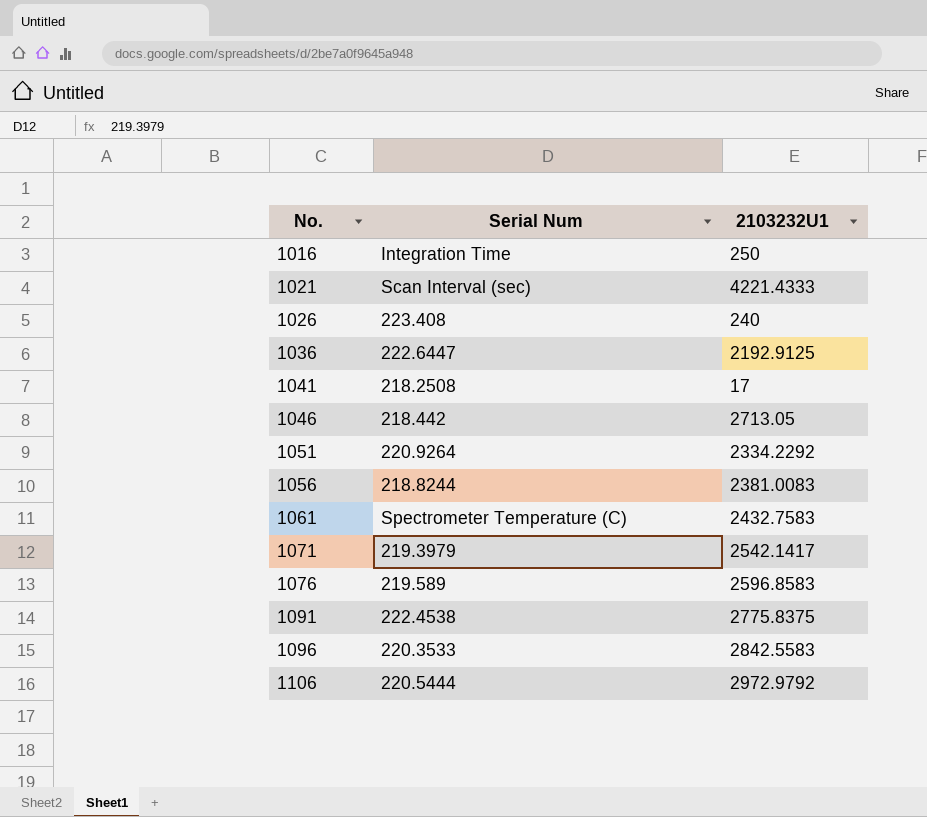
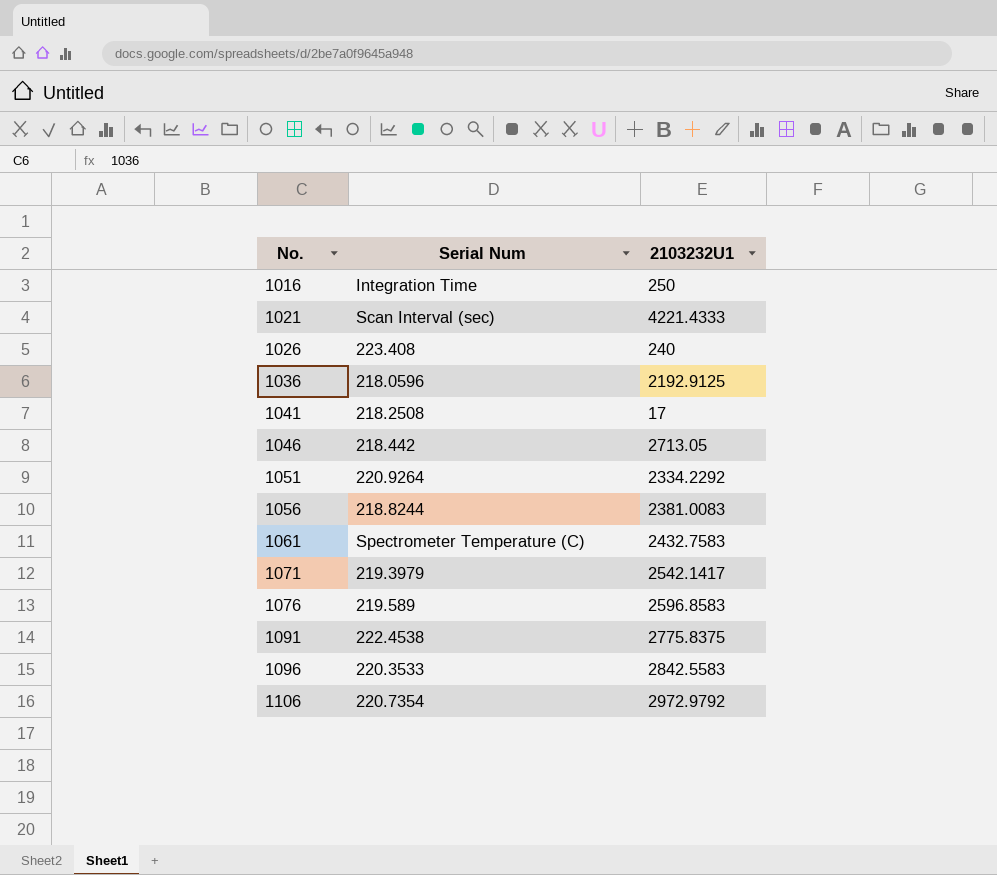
1036 | Serial Num: 222.6447 -> 218.0596
1106 | Serial Num: 220.5444 -> 220.7354

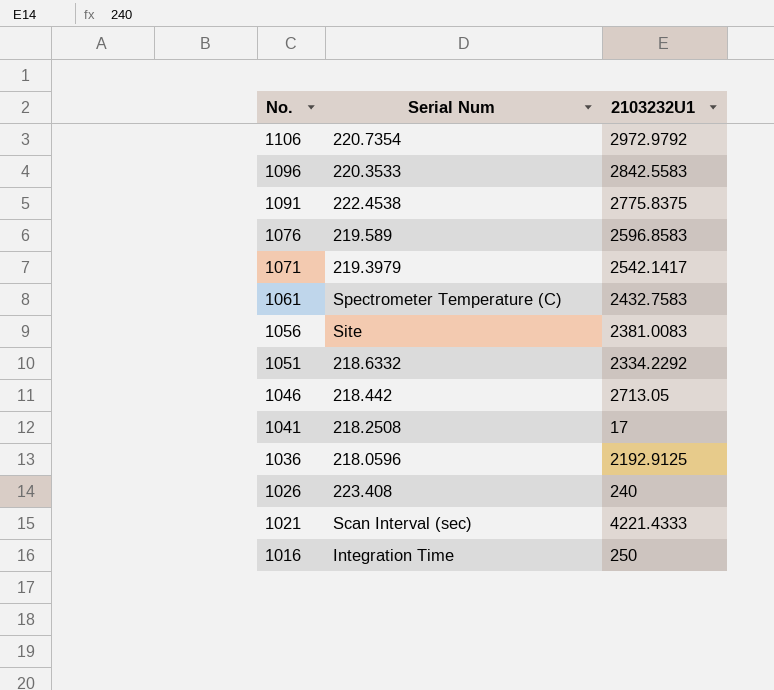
row order: No. ascending -> No. descending
1056 | Serial Num: 218.8244 -> Site
1051 | Serial Num: 220.9264 -> 218.6332

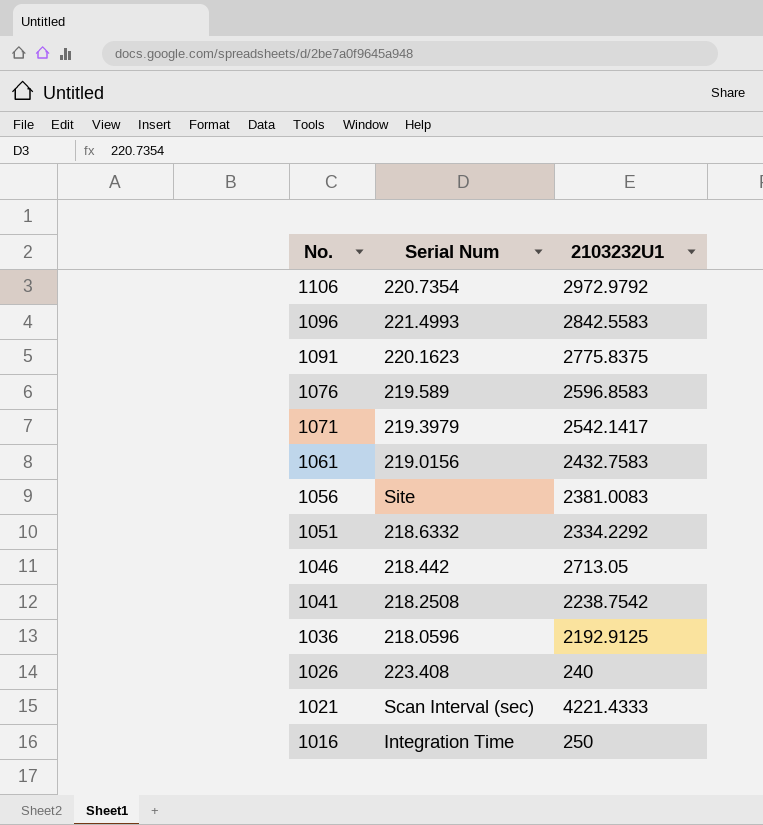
1096 | Serial Num: 220.3533 -> 221.4993
1091 | Serial Num: 222.4538 -> 220.1623
1061 | Serial Num: Spectrometer Temperature (C) -> 219.0156
1041 | 2103232U1: 17 -> 2238.7542

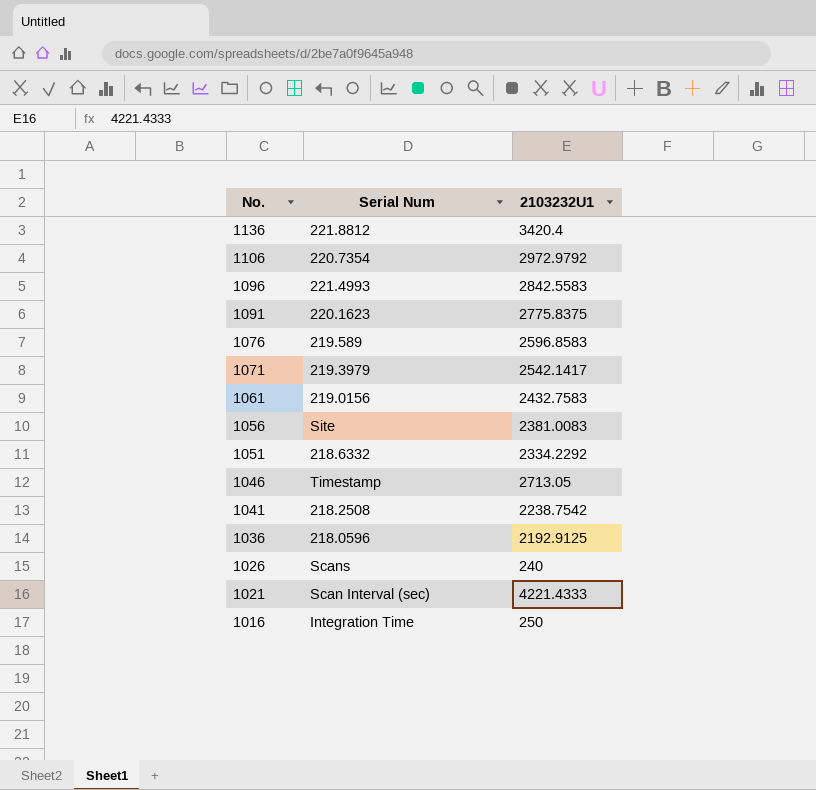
row 1136: none -> 221.8812 | 3420.4
1046 | Serial Num: 218.442 -> Timestamp
1026 | Serial Num: 223.408 -> Scans

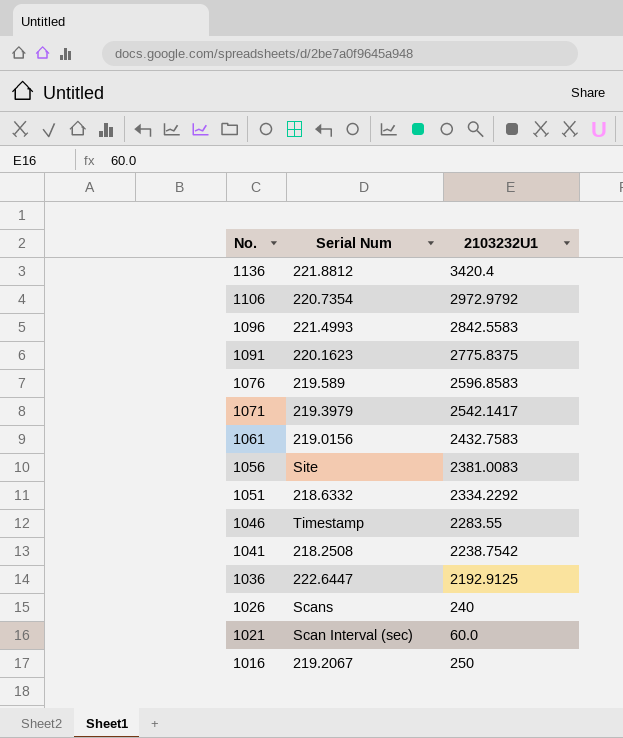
1046 | 2103232U1: 2713.05 -> 2283.55
1036 | Serial Num: 218.0596 -> 222.6447
1021 | 2103232U1: 4221.4333 -> 60.0
1016 | Serial Num: Integration Time -> 219.2067

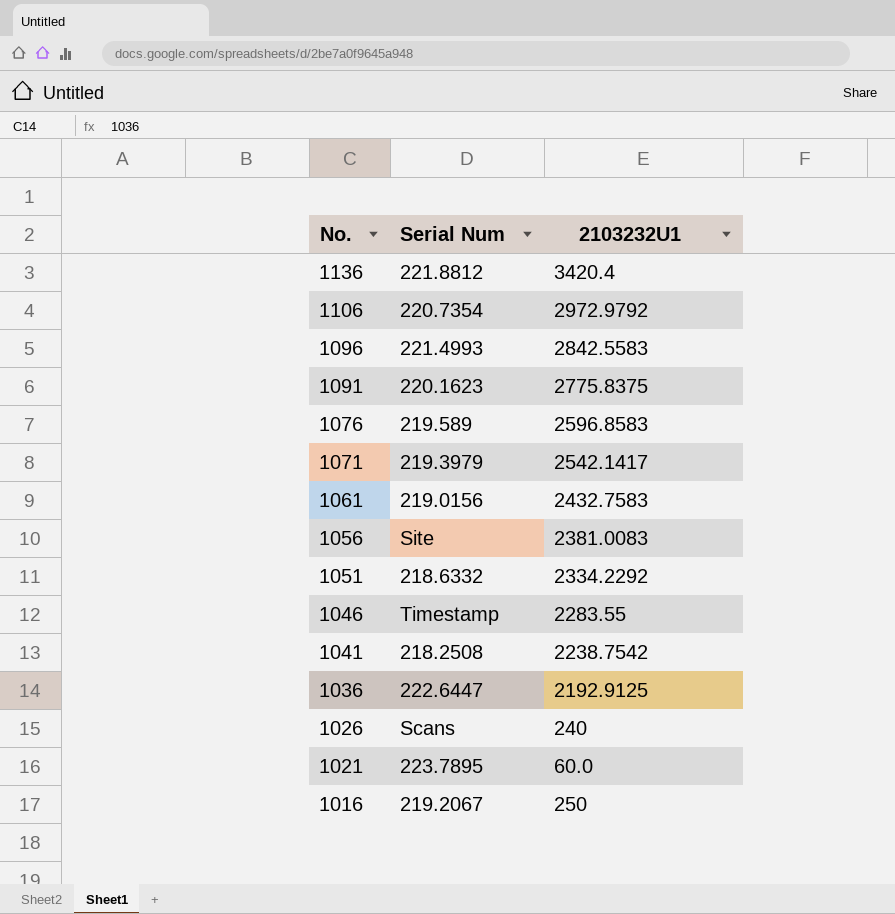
1021 | Serial Num: Scan Interval (sec) -> 223.7895

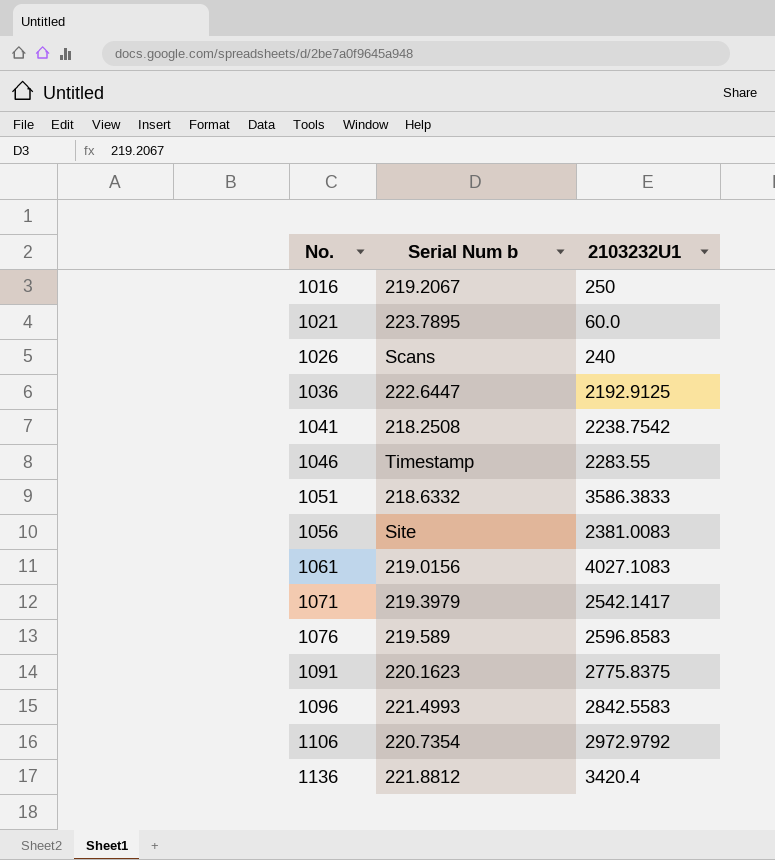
row order: No. descending -> No. ascending
column name: Serial Num -> Serial Num b
1051 | 2103232U1: 2334.2292 -> 3586.3833
1061 | 2103232U1: 2432.7583 -> 4027.1083

